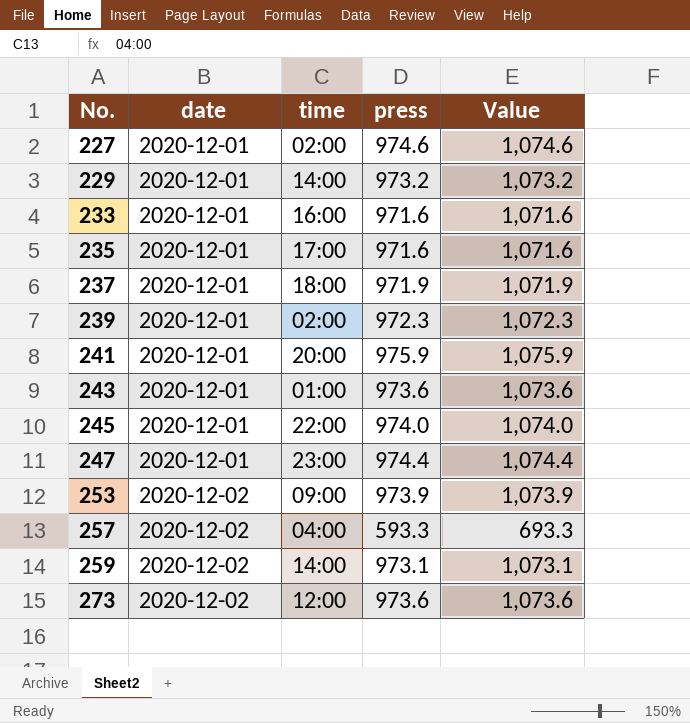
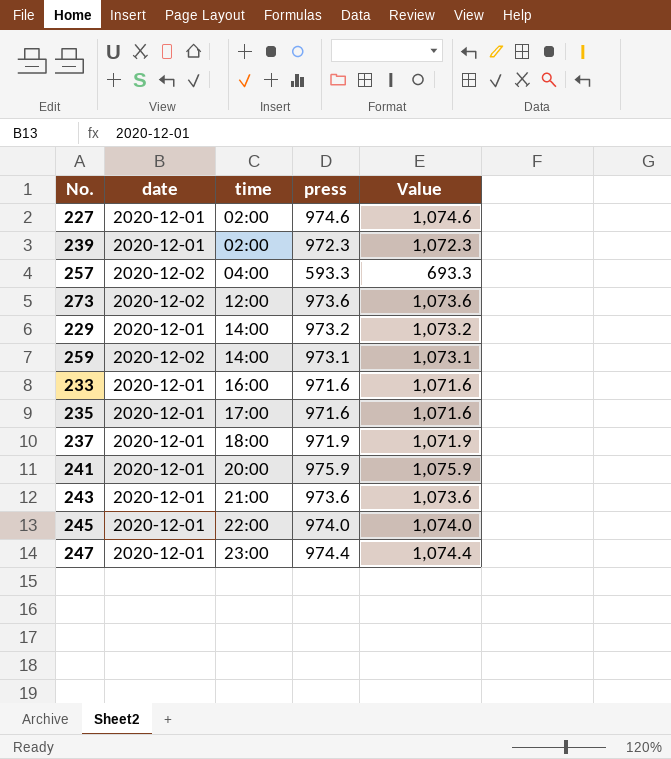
row order: No. ascending -> time ascending
row 253: 2020-12-02 | 09:00 | 973.9 | 1,073.9 -> none
243 | time: 01:00 -> 21:00

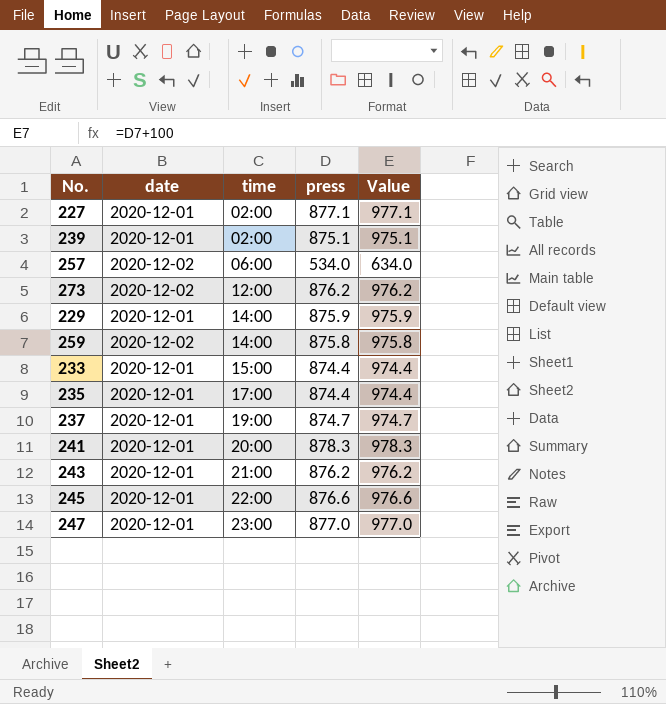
227 | press: 974.6 -> 877.1
227 | Value: 1,074.6 -> 977.1
239 | press: 972.3 -> 875.1
239 | Value: 1,072.3 -> 975.1
257 | time: 04:00 -> 06:00
257 | press: 593.3 -> 534.0
257 | Value: 693.3 -> 634.0
273 | press: 973.6 -> 876.2
273 | Value: 1,073.6 -> 976.2
229 | press: 973.2 -> 875.9
229 | Value: 1,073.2 -> 975.9
259 | press: 973.1 -> 875.8
259 | Value: 1,073.1 -> 975.8
233 | time: 16:00 -> 15:00
233 | press: 971.6 -> 874.4
233 | Value: 1,071.6 -> 974.4
235 | press: 971.6 -> 874.4
235 | Value: 1,071.6 -> 974.4
237 | time: 18:00 -> 19:00
237 | press: 971.9 -> 874.7
237 | Value: 1,071.9 -> 974.7
241 | press: 975.9 -> 878.3
241 | Value: 1,075.9 -> 978.3
243 | press: 973.6 -> 876.2
243 | Value: 1,073.6 -> 976.2
245 | press: 974.0 -> 876.6
245 | Value: 1,074.0 -> 976.6
247 | press: 974.4 -> 877.0
247 | Value: 1,074.4 -> 977.0

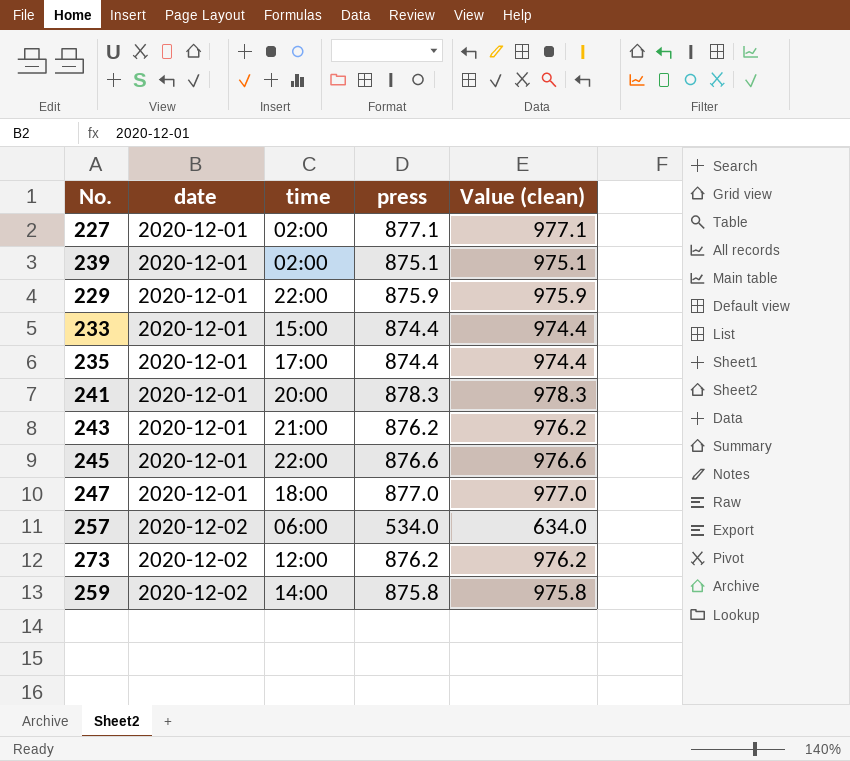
row order: time ascending -> date ascending
column name: Value -> Value (clean)
row 237: 2020-12-01 | 19:00 | 874.7 | 974.7 -> none
229 | time: 14:00 -> 22:00
247 | time: 23:00 -> 18:00

